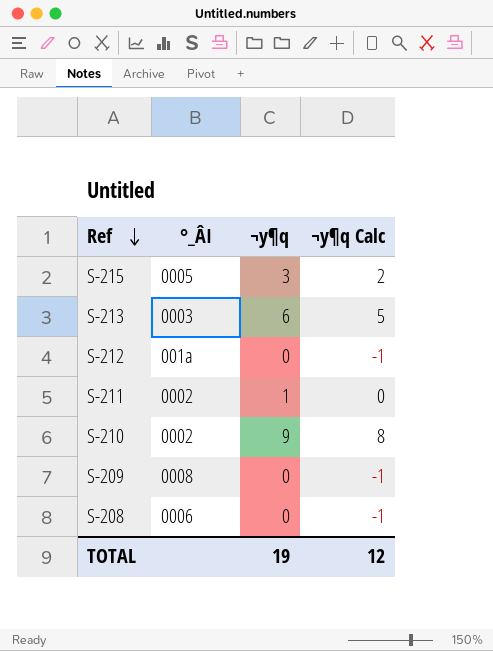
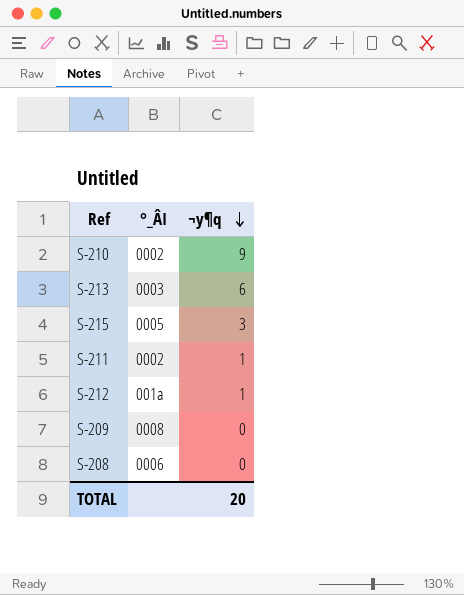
row order: Ref descending -> ¬y¶q descending
column ¬y¶q Calc | formula: [¬y¶q] - 1 -> none
S-212 | ¬y¶q: 0 -> 1
TOTAL | ¬y¶q: 19 -> 20

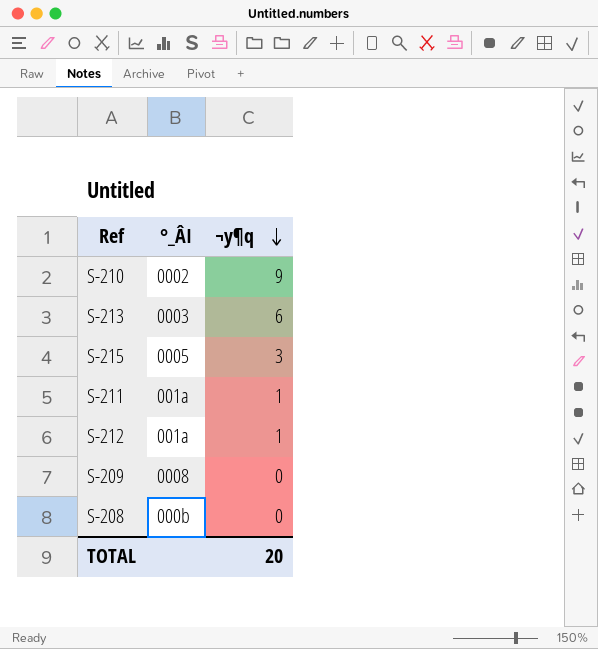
S-211 | °_ÂI: 0002 -> 001a
S-208 | °_ÂI: 0006 -> 000b

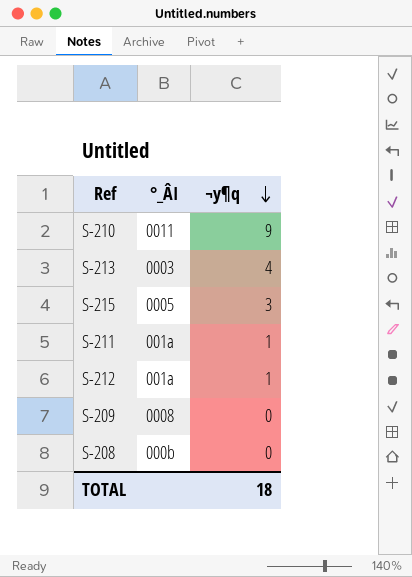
S-210 | °_ÂI: 0002 -> 0011
S-213 | ¬y¶q: 6 -> 4
TOTAL | ¬y¶q: 20 -> 18

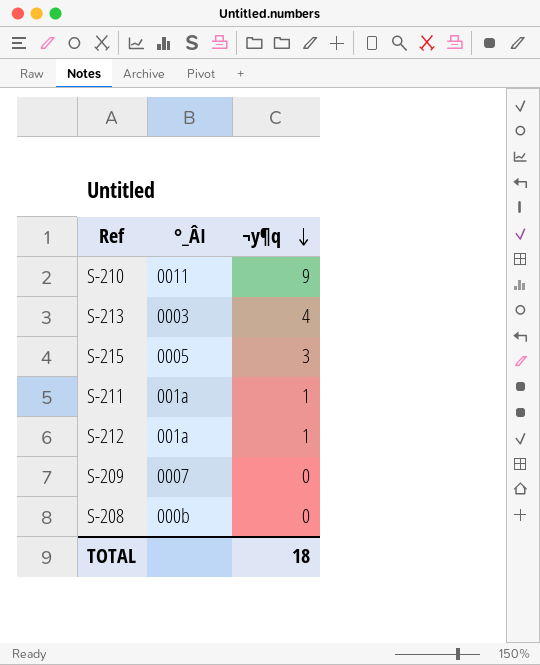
S-209 | °_ÂI: 0008 -> 0007

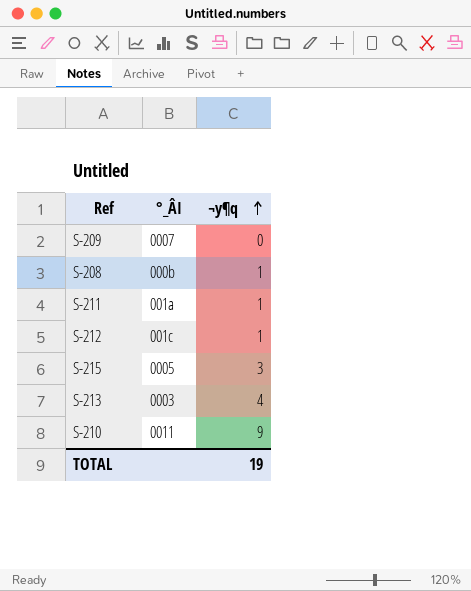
row order: ¬y¶q descending -> ¬y¶q ascending
S-208 | ¬y¶q: 0 -> 1
S-212 | °_ÂI: 001a -> 001c
TOTAL | ¬y¶q: 18 -> 19

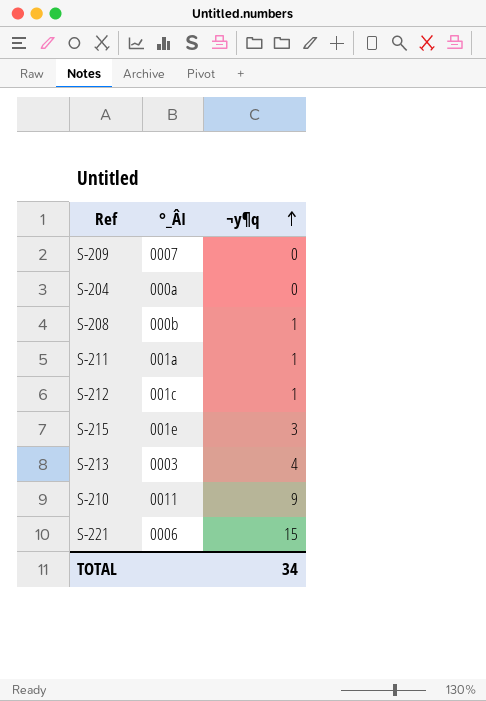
row S-204: none -> 000a | 0
S-215 | °_ÂI: 0005 -> 001e
row S-221: none -> 0006 | 15
TOTAL | ¬y¶q: 19 -> 34

